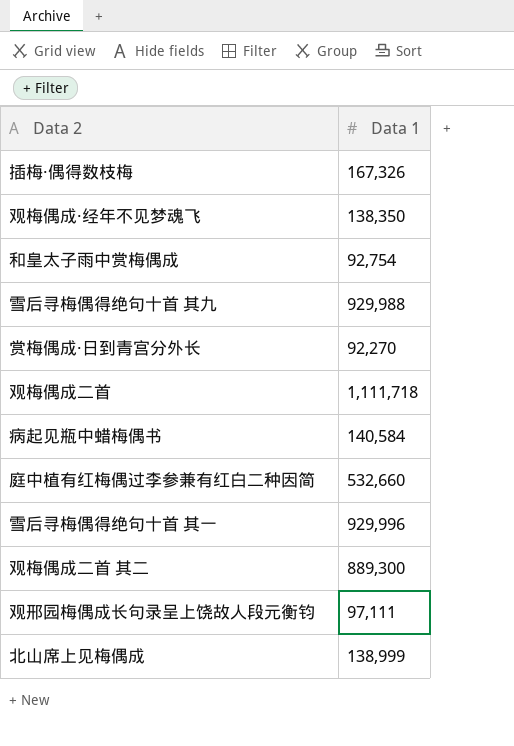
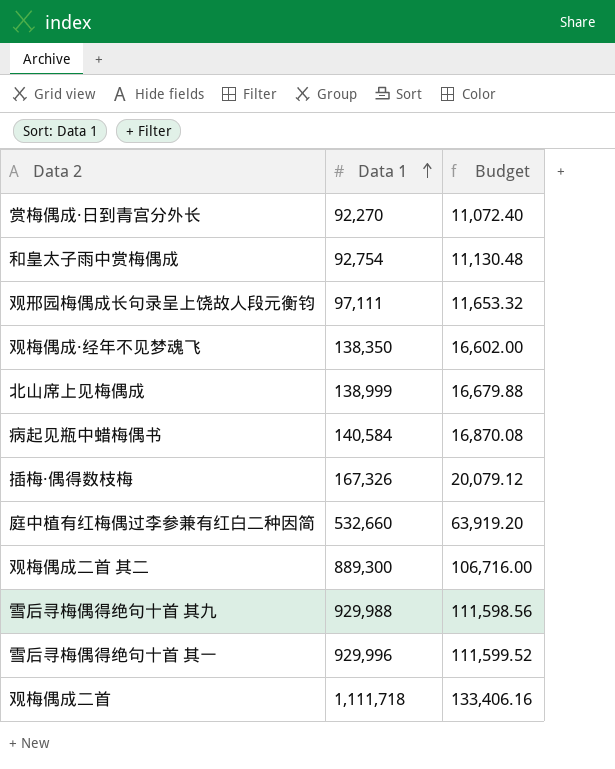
row order: none -> Data 1 ascending
column Budget | formula: none -> [Data 1] * 0.12

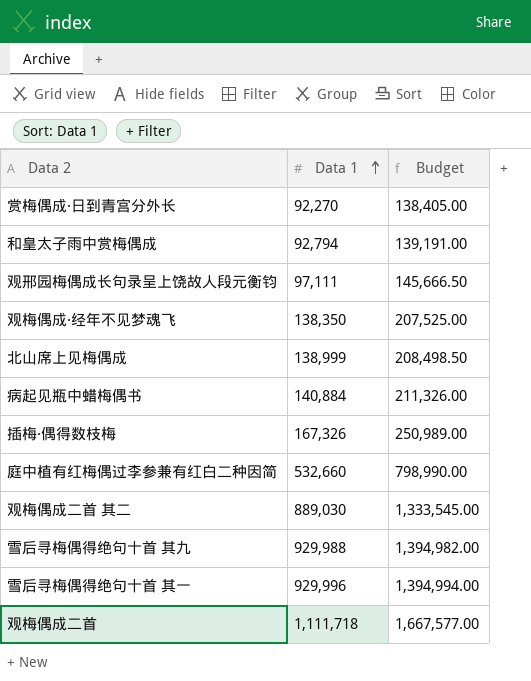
column Budget | formula: [Data 1] * 0.12 -> [Data 1] * 1.5
和皇太子雨中赏梅偶成 | Data 1: 92,754 -> 92,794
病起见瓶中蜡梅偶书 | Data 1: 140,584 -> 140,884
观梅偶成二首 其二 | Data 1: 889,300 -> 889,030

